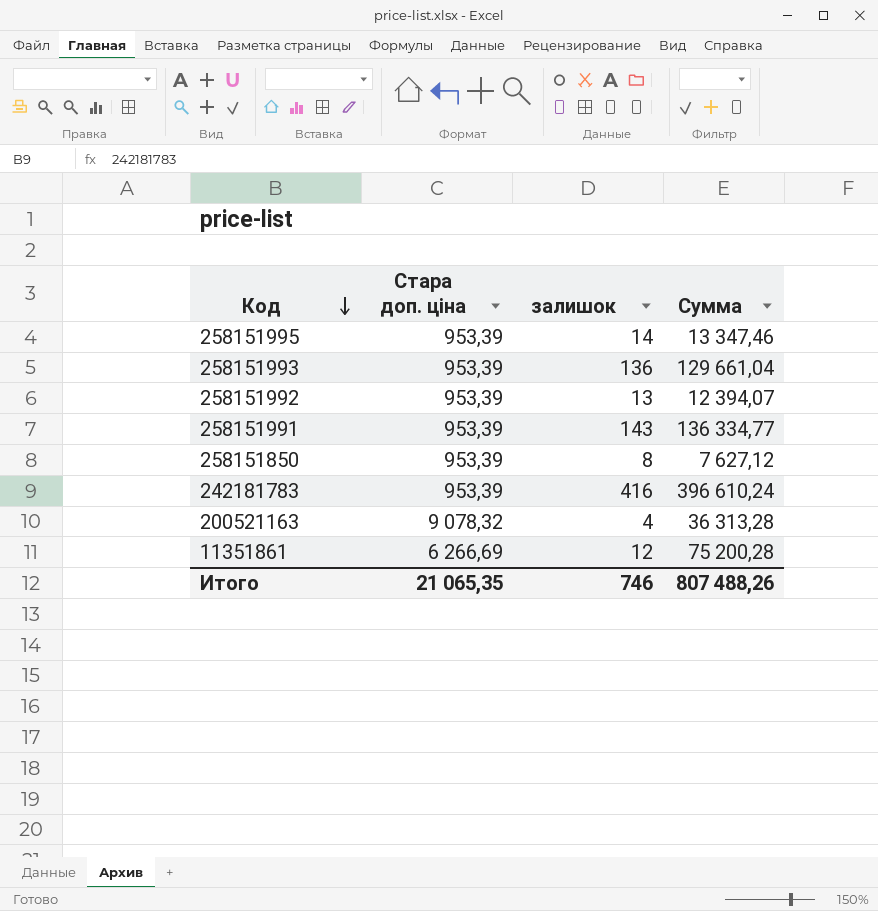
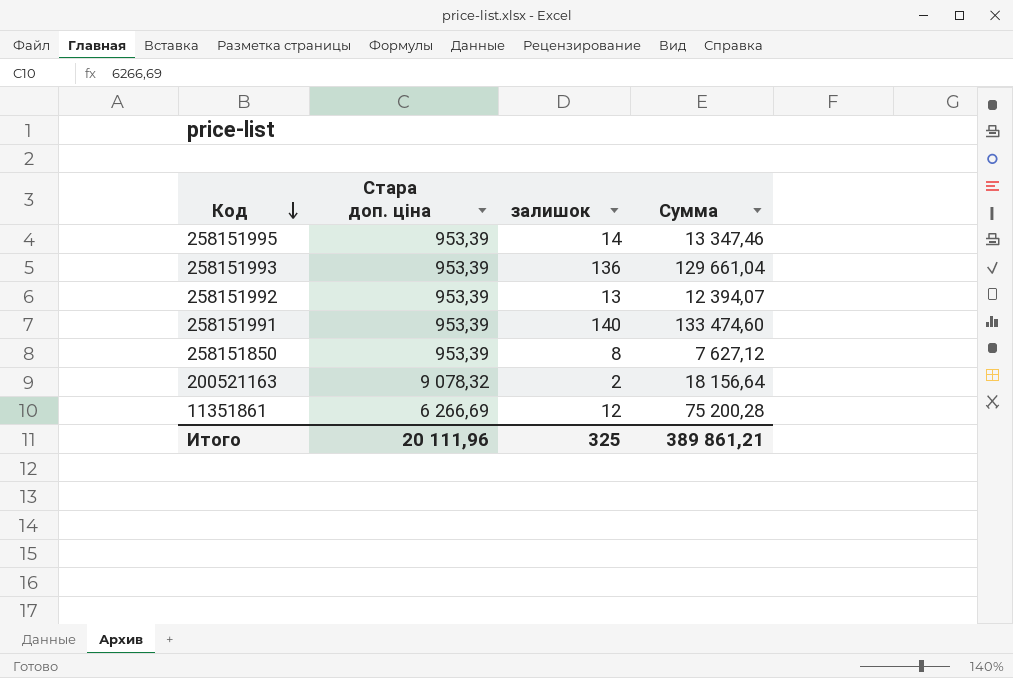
row 242181783: 953,39 | 416 | 396 610,24 -> none
258151991 | залишок: 143 -> 140
258151991 | Сумма: 136 334,77 -> 133 474,60
200521163 | залишок: 4 -> 2
200521163 | Сумма: 36 313,28 -> 18 156,64
Итого | Стара доп. ціна: 21 065,35 -> 20 111,96
Итого | залишок: 746 -> 325
Итого | Сумма: 807 488,26 -> 389 861,21

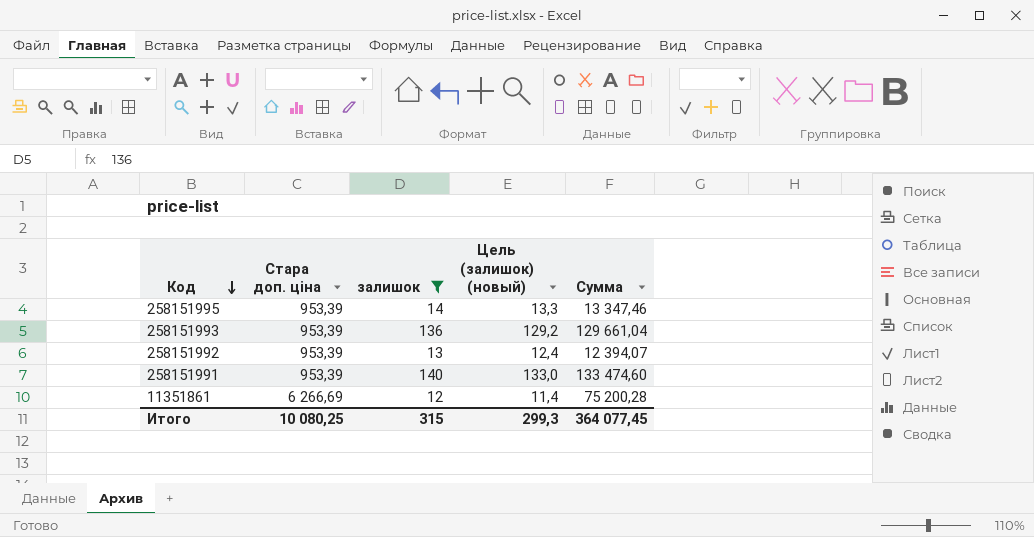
filter: none -> залишок >= 12
column Цель (залишок) (новый) | formula: none -> [залишок] * 0,95
Итого | Стара доп. ціна: 20 111,96 -> 10 080,25
Итого | залишок: 325 -> 315
Итого | Сумма: 389 861,21 -> 364 077,45

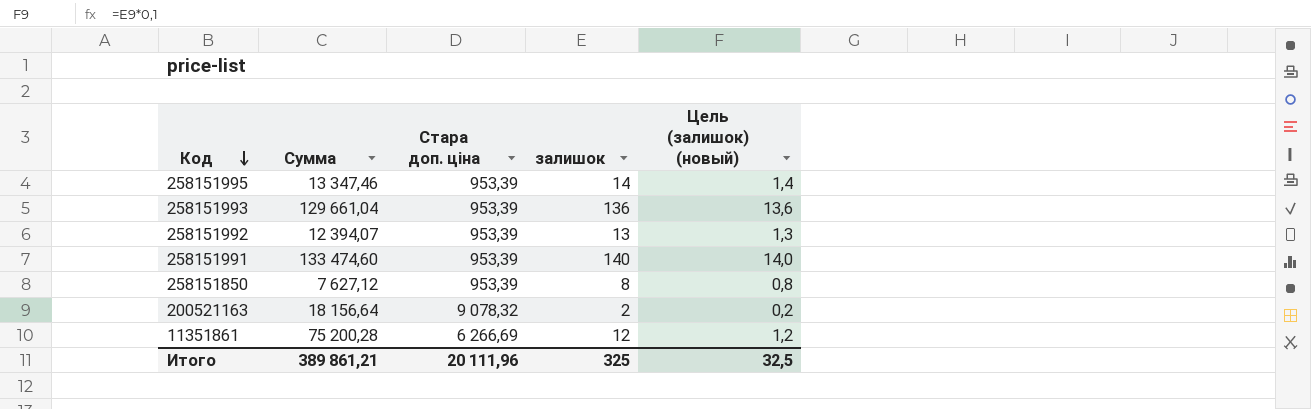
filter: залишок >= 12 -> none
column Сумма | position: 5 -> 2
column Цель (залишок) (новый) | formula: [залишок] * 0,95 -> [залишок] * 0,1
Итого | Сумма: 364 077,45 -> 389 861,21
Итого | Стара доп. ціна: 10 080,25 -> 20 111,96
Итого | залишок: 315 -> 325
Итого | Цель (залишок) (новый): 299,3 -> 32,5

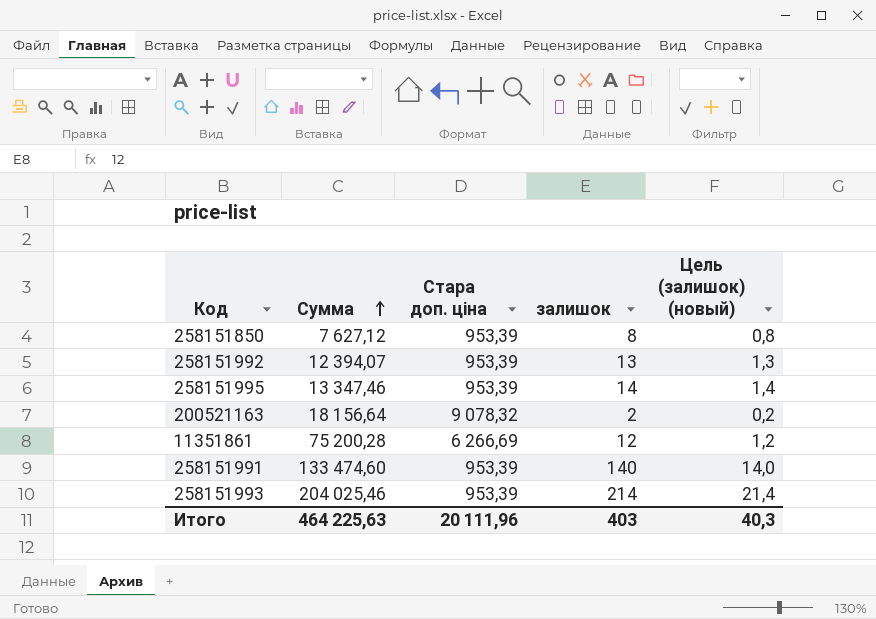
row order: Код descending -> Сумма ascending
258151993 | Сумма: 129 661,04 -> 204 025,46
258151993 | залишок: 136 -> 214
258151993 | Цель (залишок) (новый): 13,6 -> 21,4
Итого | Сумма: 389 861,21 -> 464 225,63
Итого | залишок: 325 -> 403
Итого | Цель (залишок) (новый): 32,5 -> 40,3

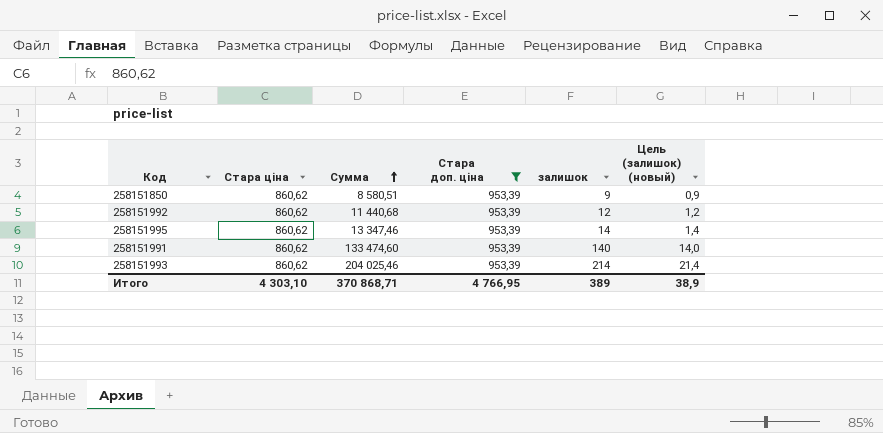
filter: none -> Стара доп. ціна = 953,39
column Стара ціна | position: none -> 2
258151850 | Сумма: 7 627,12 -> 8 580,51
258151850 | залишок: 8 -> 9
258151850 | Цель (залишок) (новый): 0,8 -> 0,9
258151992 | Сумма: 12 394,07 -> 11 440,68
258151992 | залишок: 13 -> 12
258151992 | Цель (залишок) (новый): 1,3 -> 1,2
Итого | Сумма: 464 225,63 -> 370 868,71
Итого | Стара доп. ціна: 20 111,96 -> 4 766,95
Итого | залишок: 403 -> 389
Итого | Цель (залишок) (новый): 40,3 -> 38,9

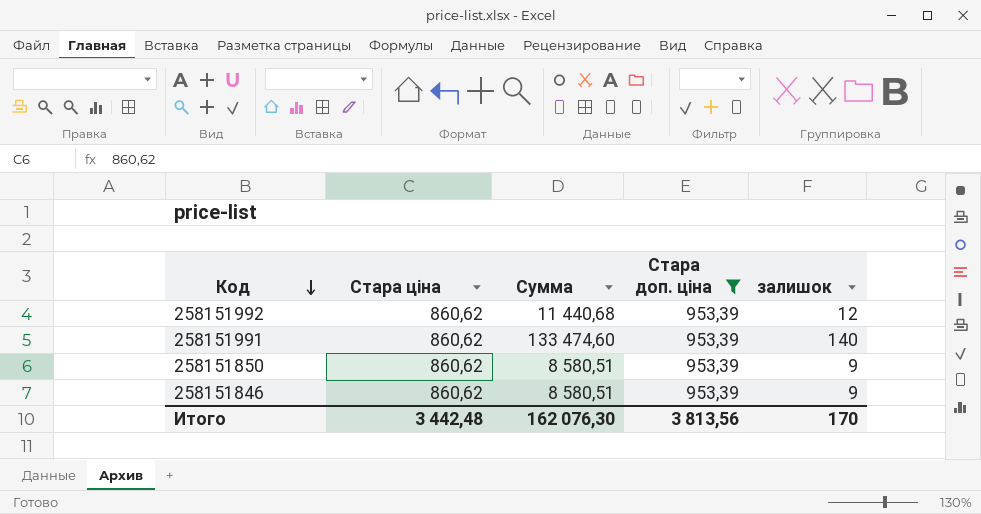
row order: Сумма ascending -> Код descending
column Цель (залишок) (новый) | formula: [залишок] * 0,1 -> none
row 258151995: 860,62 | 13 347,46 | 953,39 | 14 | 1,4 -> none
row 258151993: 860,62 | 204 025,46 | 953,39 | 214 | 21,4 -> none
row 258151846: none -> 860,62 | 8 580,51 | 953,39 | 9
Итого | Стара ціна: 4 303,10 -> 3 442,48
Итого | Сумма: 370 868,71 -> 162 076,30
Итого | Стара доп. ціна: 4 766,95 -> 3 813,56
Итого | залишок: 389 -> 170

